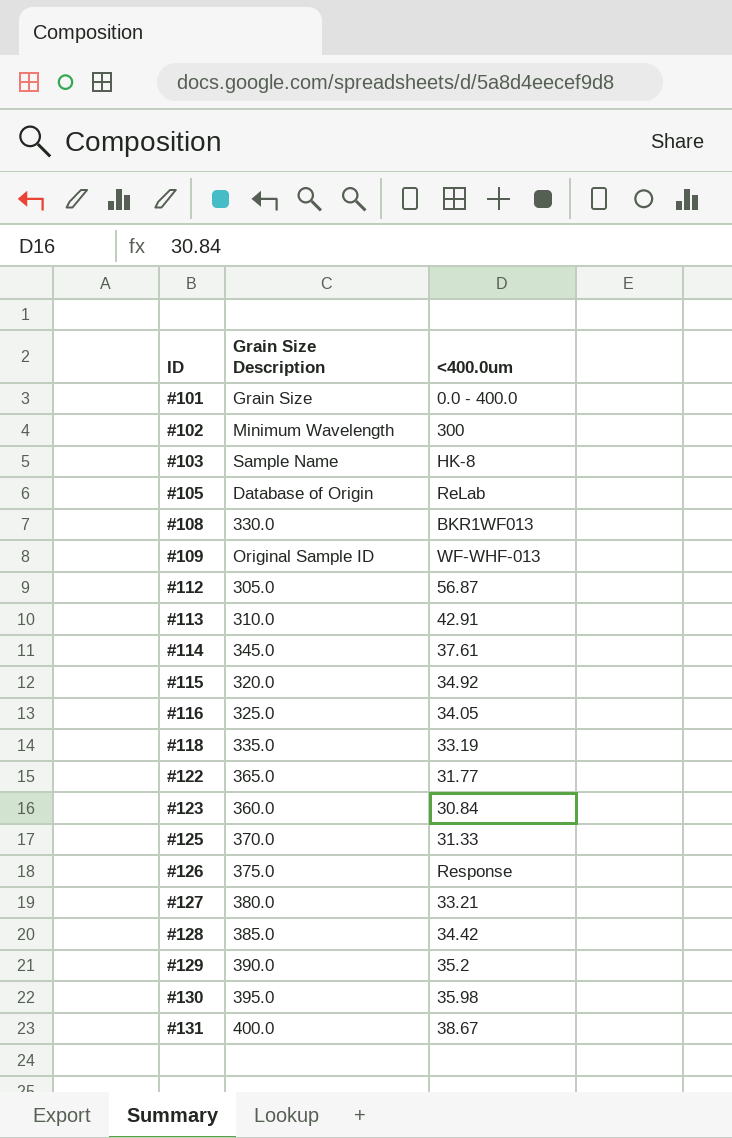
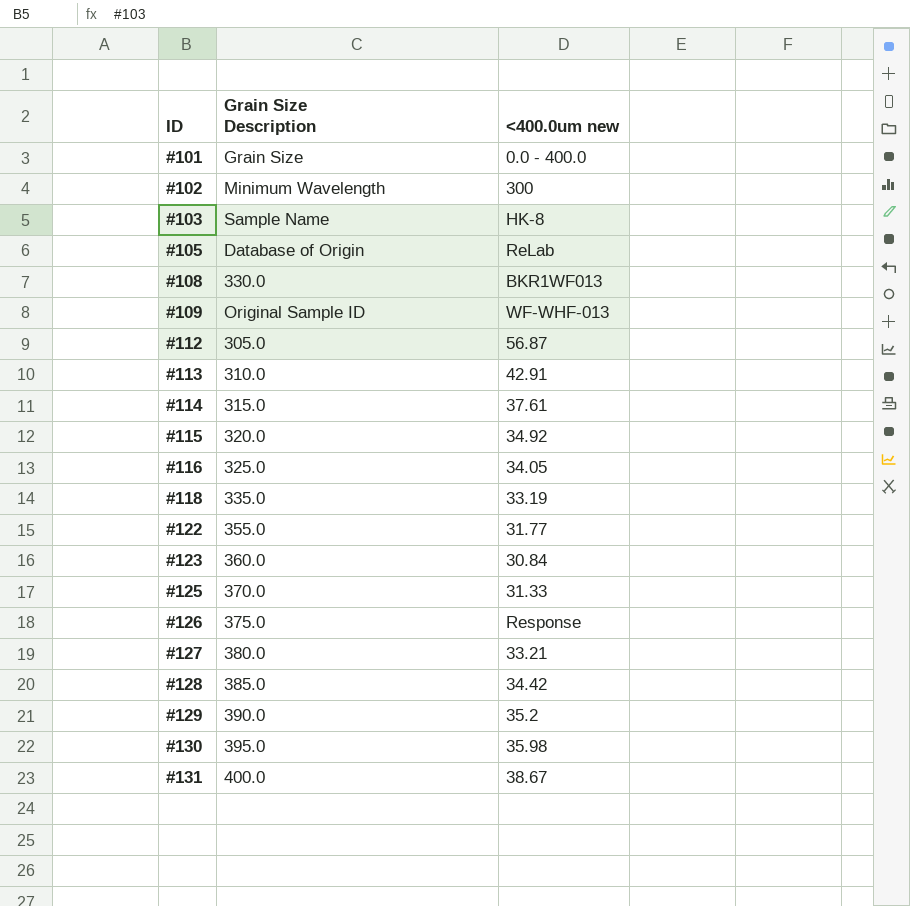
column name: <400.0um -> <400.0um new
#114 | Grain Size Description: 345.0 -> 315.0
#122 | Grain Size Description: 365.0 -> 355.0

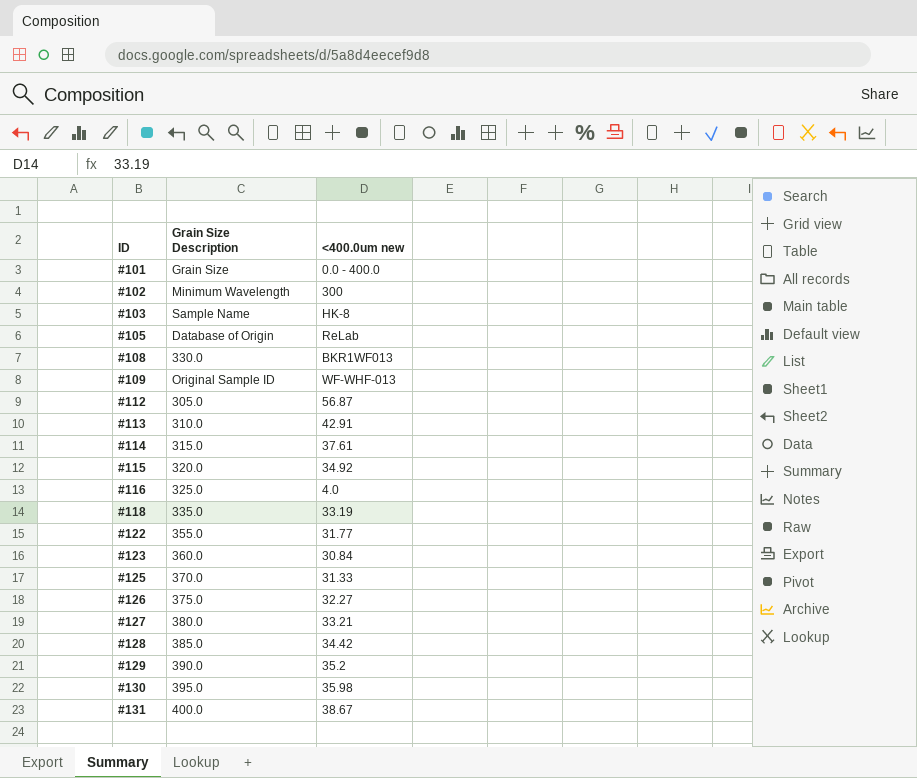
#116 | <400.0um new: 34.05 -> 4.0
#126 | <400.0um new: Response -> 32.27

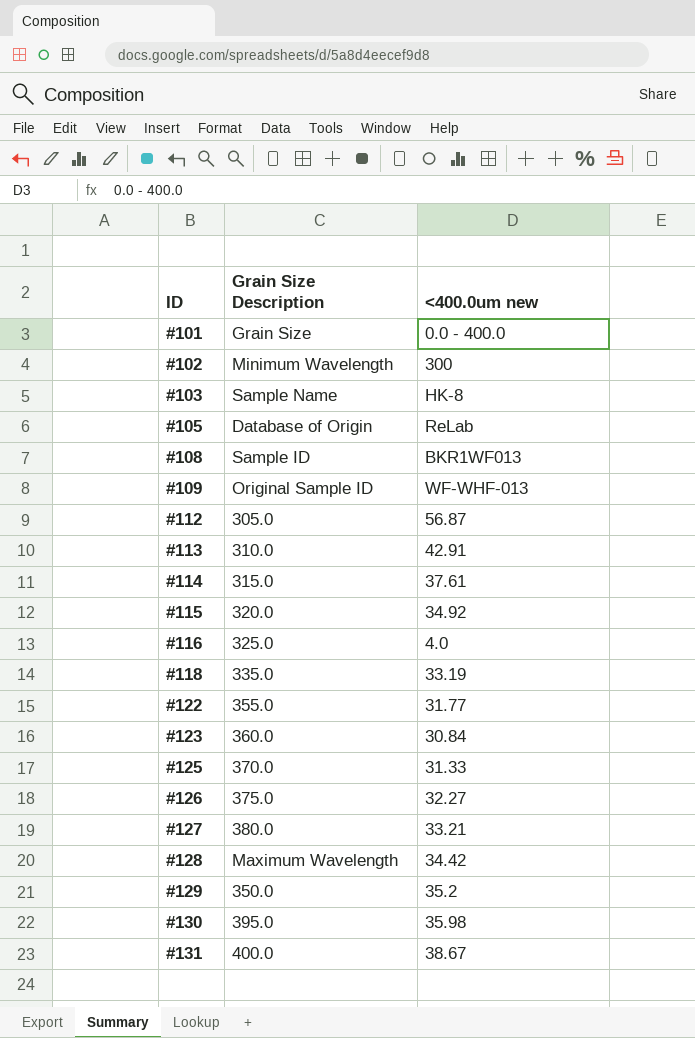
#108 | Grain Size Description: 330.0 -> Sample ID
#128 | Grain Size Description: 385.0 -> Maximum Wavelength
#129 | Grain Size Description: 390.0 -> 350.0

